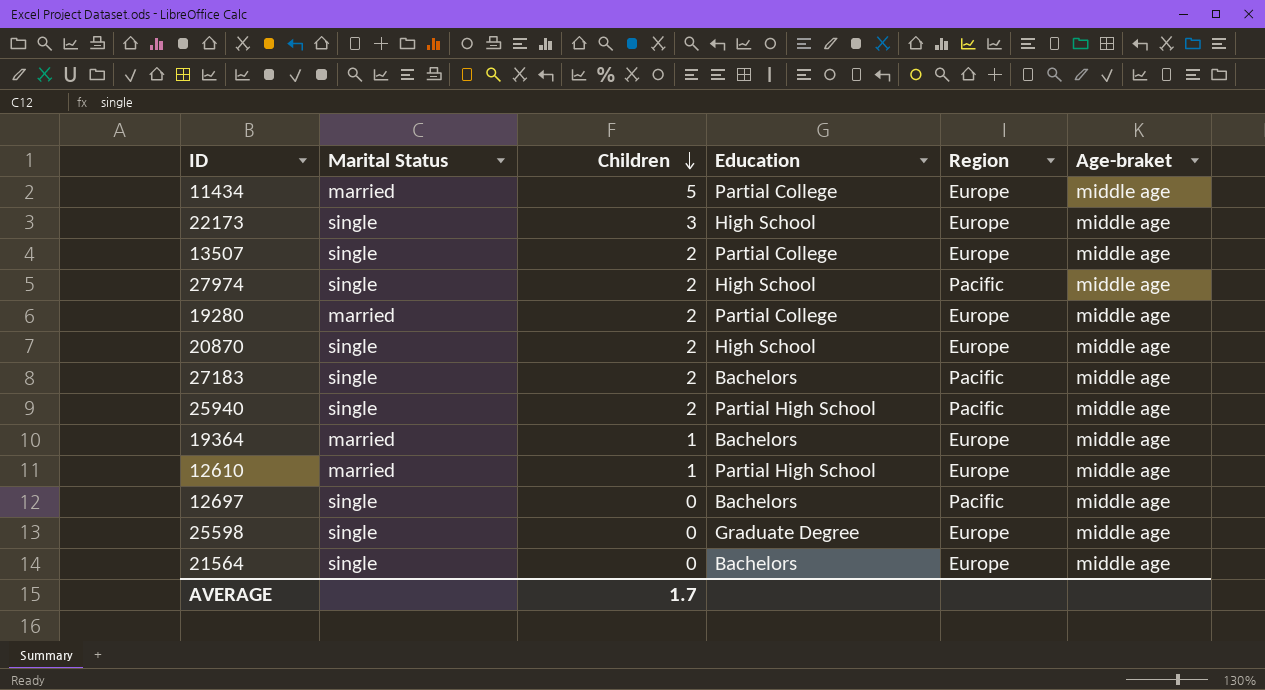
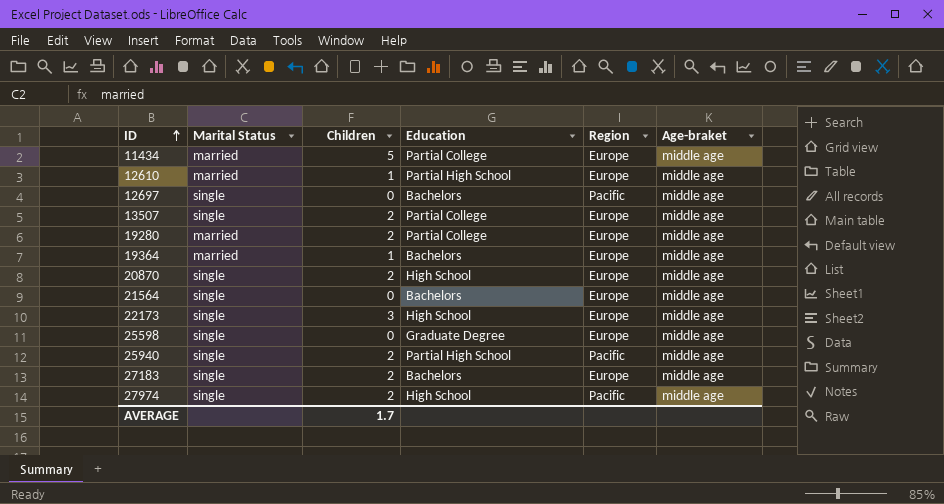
row order: Children descending -> ID ascending
27183 | Region: Pacific -> Europe

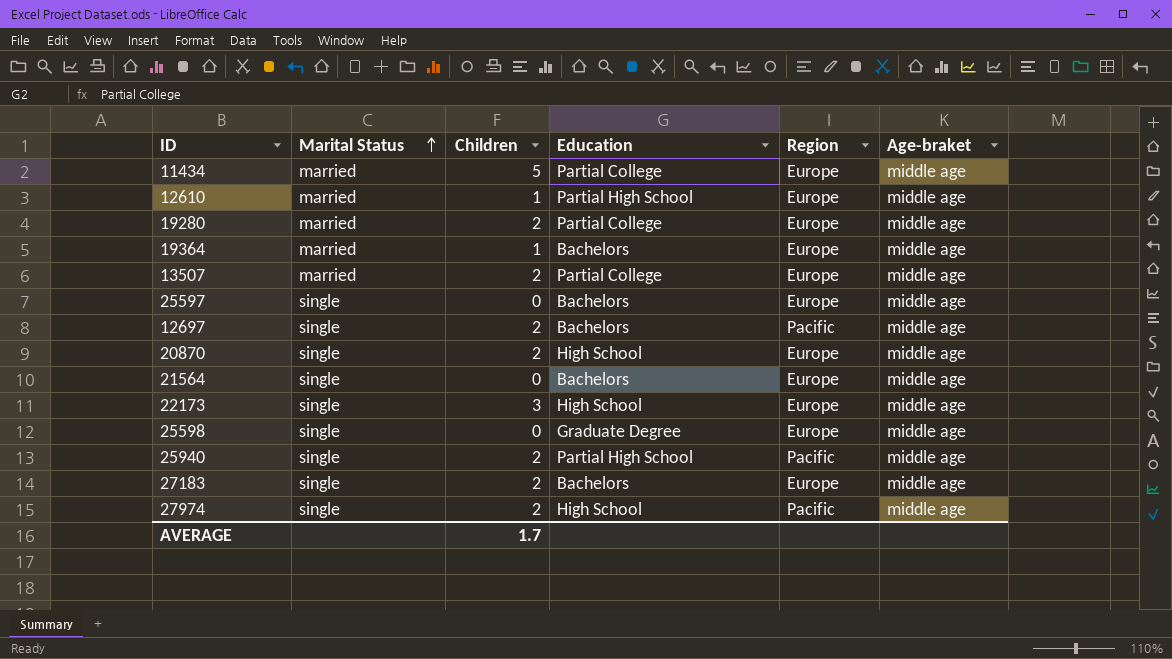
row order: ID ascending -> Marital Status ascending
13507 | Marital Status: single -> married
row 25597: none -> single | 0 | Bachelors | Europe | middle age
12697 | Children: 0 -> 2

